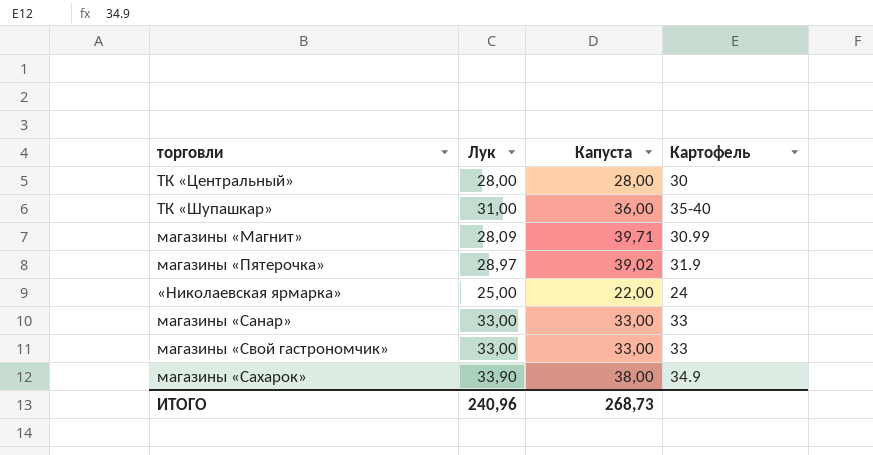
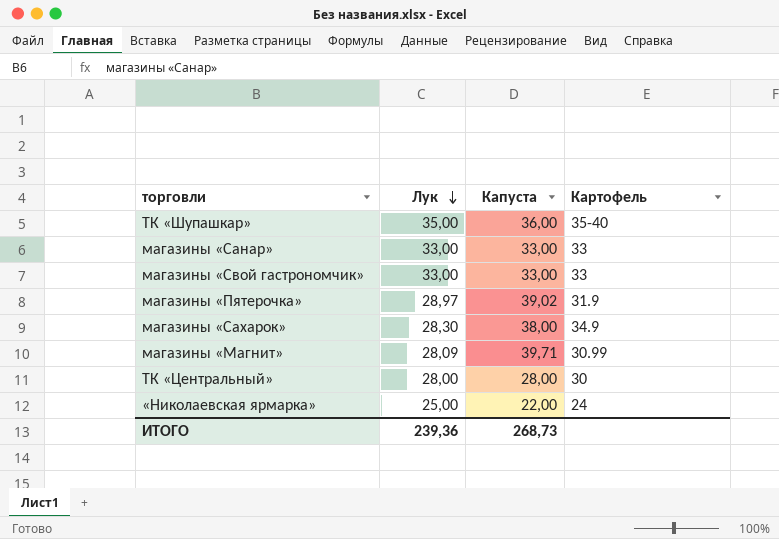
row order: none -> Лук descending
ТК «Шупашкар» | Лук: 31,00 -> 35,00
магазины «Сахарок» | Лук: 33,90 -> 28,30
ИТОГО | Лук: 240,96 -> 239,36

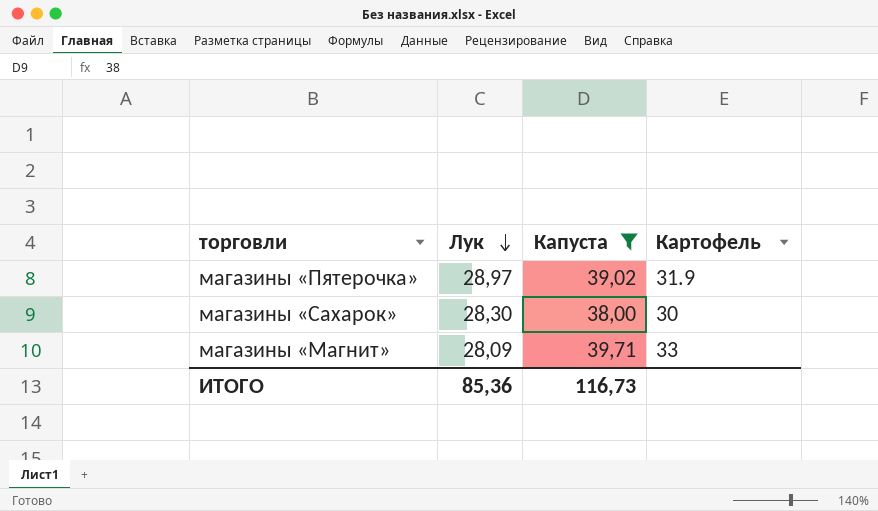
filter: none -> Капуста >= 38,00
магазины «Сахарок» | Картофель: 34.9 -> 30
магазины «Магнит» | Картофель: 30.99 -> 33
ИТОГО | Лук: 239,36 -> 85,36
ИТОГО | Капуста: 268,73 -> 116,73

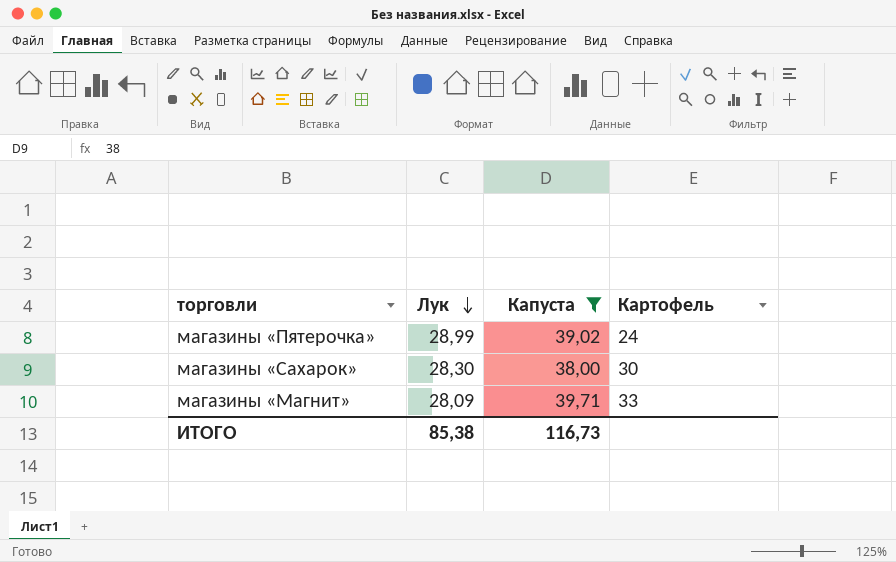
магазины «Пятерочка» | Лук: 28,97 -> 28,99
магазины «Пятерочка» | Картофель: 31.9 -> 24
ИТОГО | Лук: 85,36 -> 85,38

